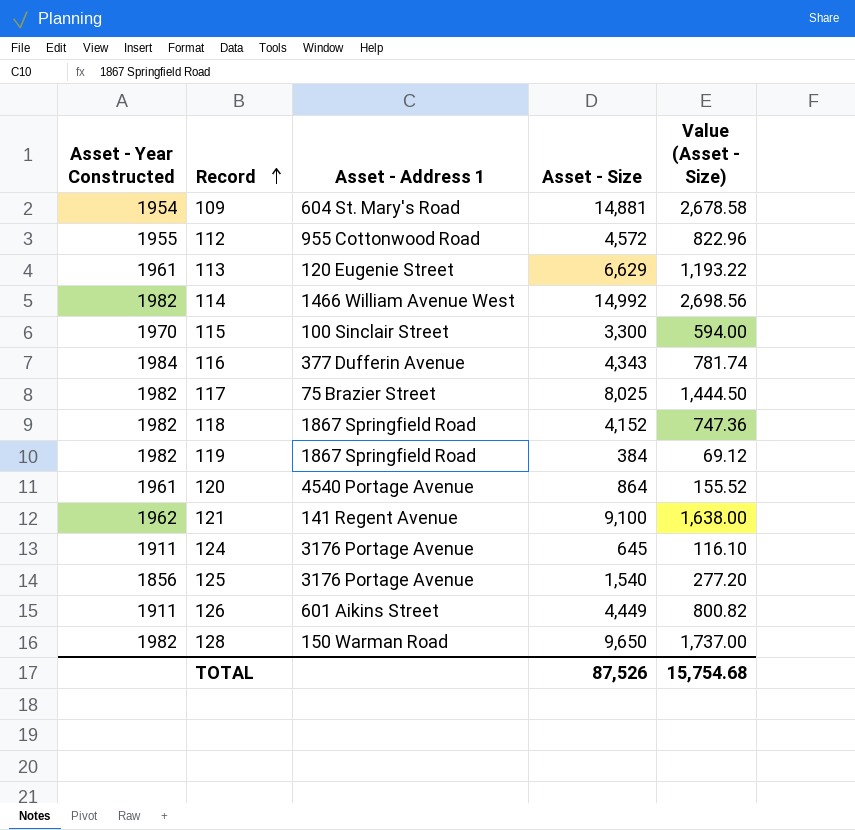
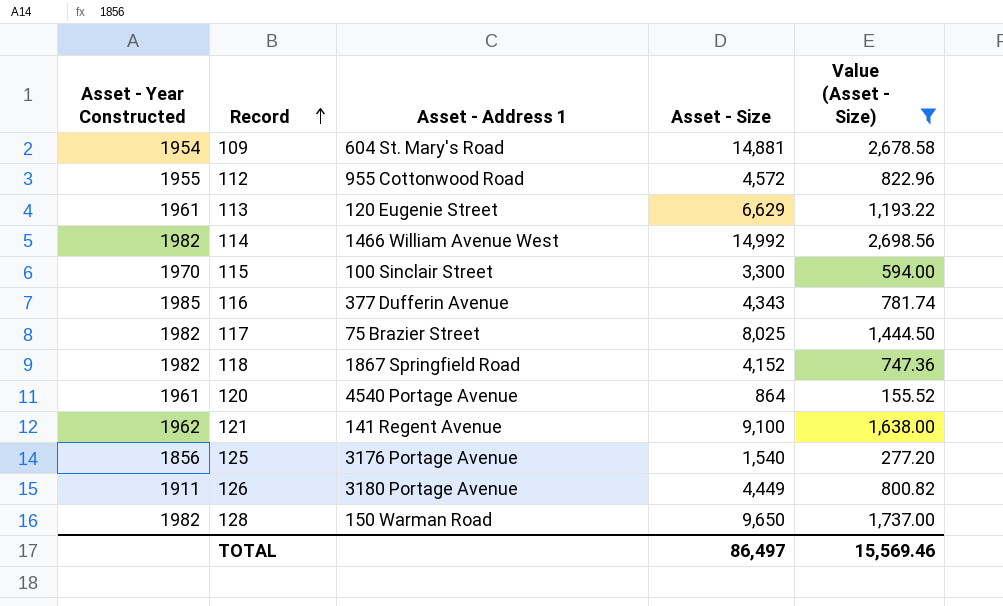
filter: none -> Value (Asset - Size) >= 155.52
116 | Asset - Year Constructed: 1984 -> 1985
126 | Asset - Address 1: 601 Aikins Street -> 3180 Portage Avenue
TOTAL | Asset - Size: 87,526 -> 86,497
TOTAL | Value (Asset - Size): 15,754.68 -> 15,569.46

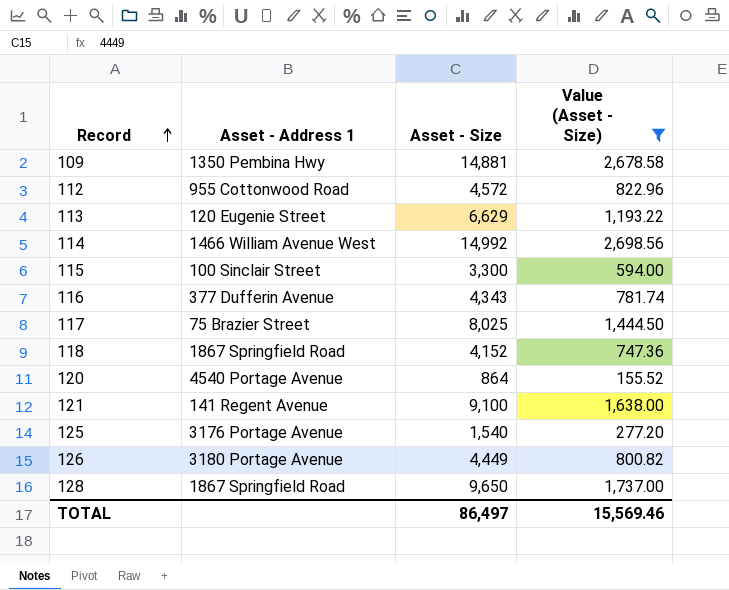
column Asset - Year Constructed | position: 1 -> none
109 | Asset - Address 1: 604 St. Mary's Road -> 1350 Pembina Hwy
128 | Asset - Address 1: 150 Warman Road -> 1867 Springfield Road

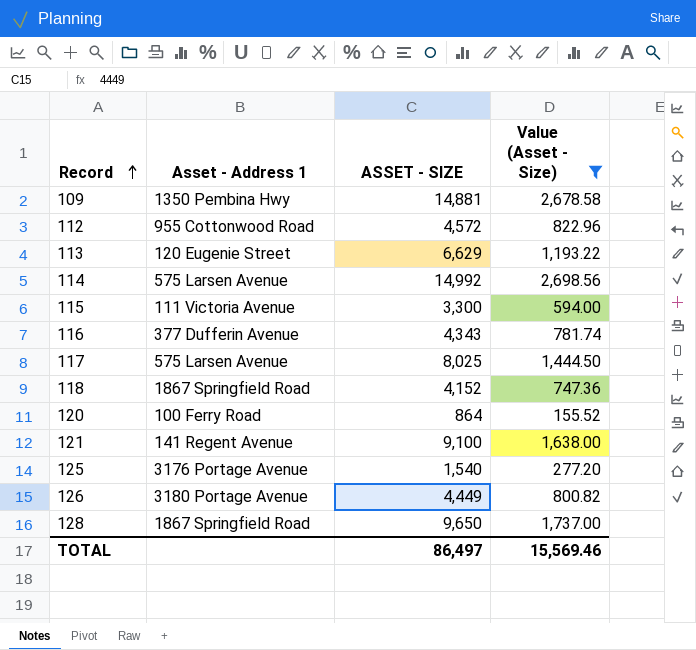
column name: Asset - Size -> ASSET - SIZE
114 | Asset - Address 1: 1466 William Avenue West -> 575 Larsen Avenue
115 | Asset - Address 1: 100 Sinclair Street -> 111 Victoria Avenue
117 | Asset - Address 1: 75 Brazier Street -> 575 Larsen Avenue
120 | Asset - Address 1: 4540 Portage Avenue -> 100 Ferry Road

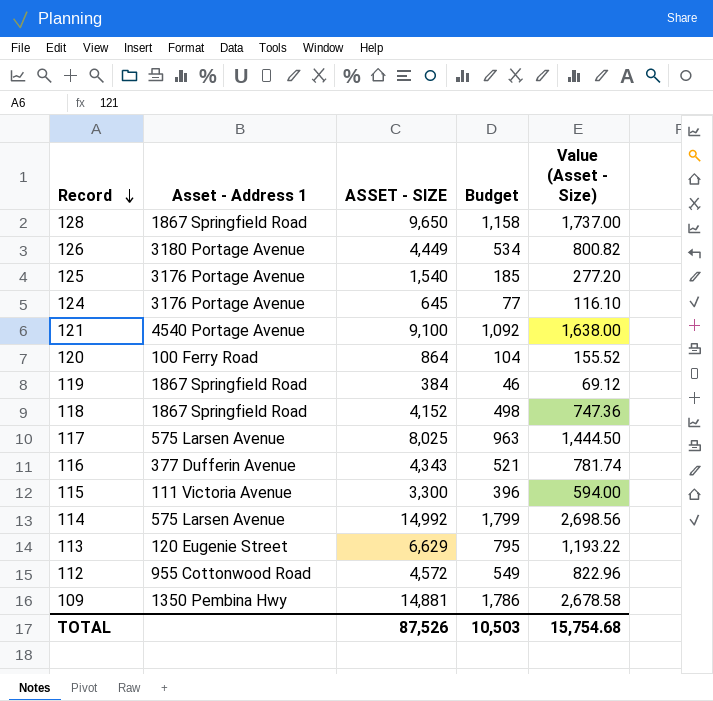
filter: Value (Asset - Size) >= 155.52 -> none
row order: Record ascending -> Record descending
column Budget | formula: none -> [ASSET - SIZE] * 0.12
121 | Asset - Address 1: 141 Regent Avenue -> 4540 Portage Avenue
TOTAL | ASSET - SIZE: 86,497 -> 87,526
TOTAL | Value (Asset - Size): 15,569.46 -> 15,754.68

